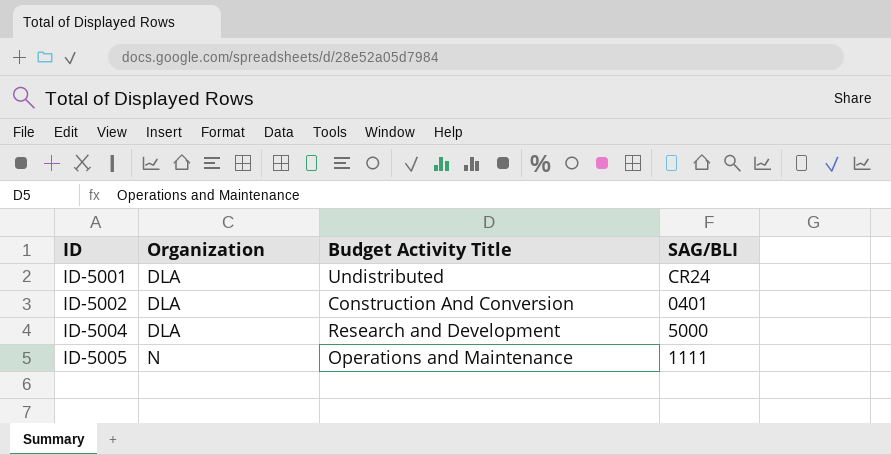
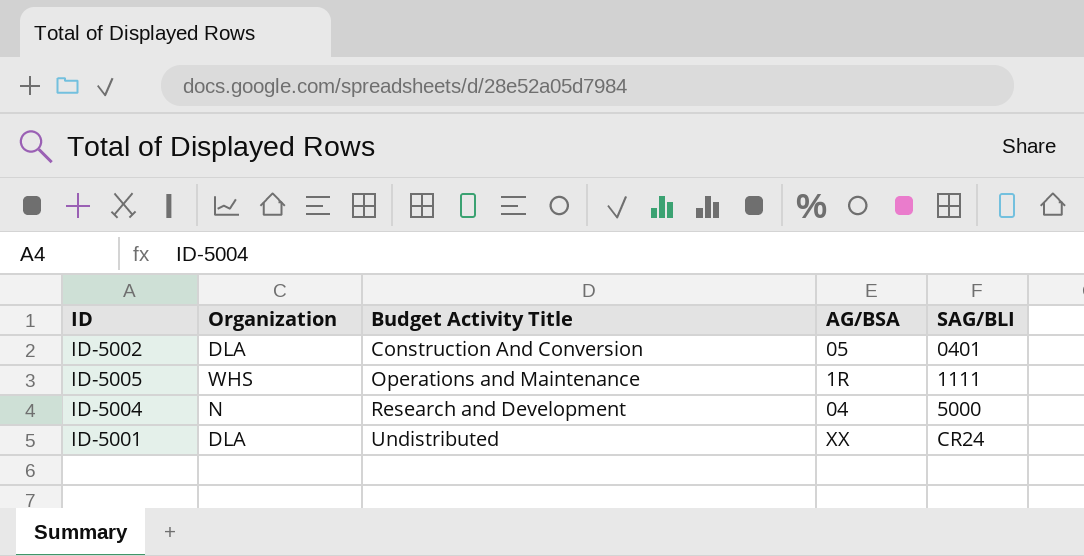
row order: ID ascending -> Budget Activity Title ascending
column AG/BSA | position: none -> 4
ID-5005 | Organization: N -> WHS
ID-5004 | Organization: DLA -> N

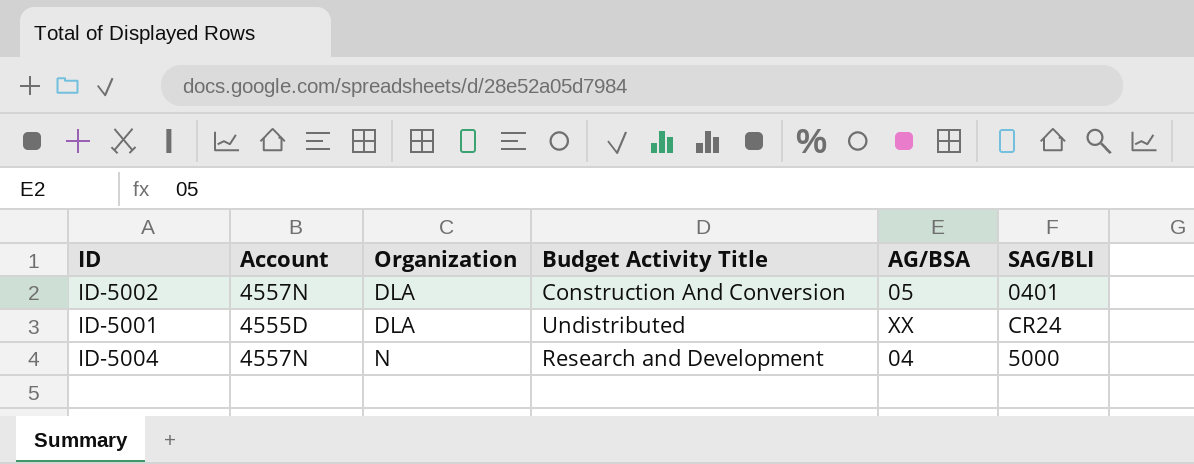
row order: Budget Activity Title ascending -> Organization ascending
column Account | position: none -> 2
row ID-5005: WHS | Operations and Maintenance | 1R | 1111 -> none

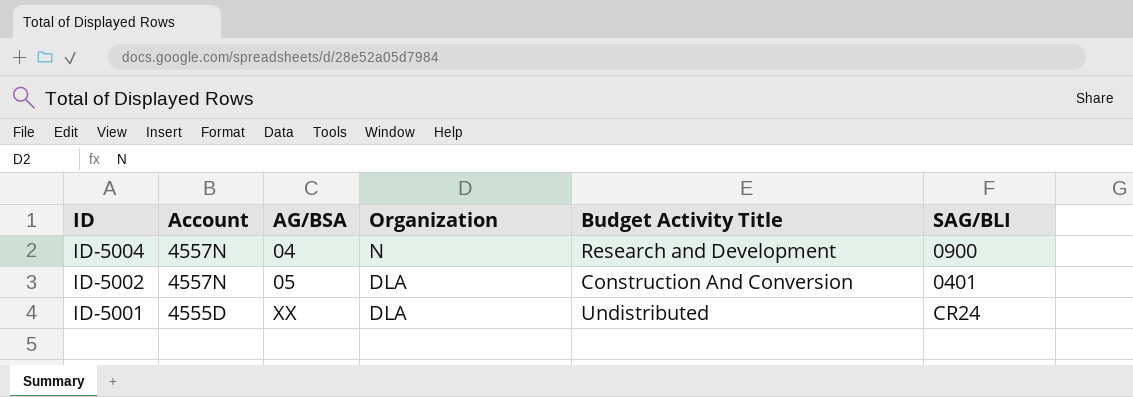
row order: Organization ascending -> ID descending
column AG/BSA | position: 5 -> 3
ID-5004 | SAG/BLI: 5000 -> 0900

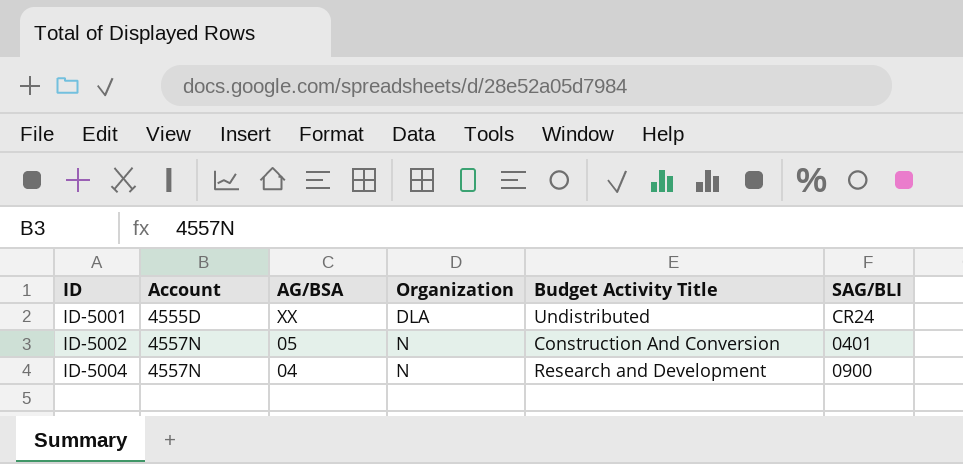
row order: ID descending -> ID ascending
ID-5002 | Organization: DLA -> N

